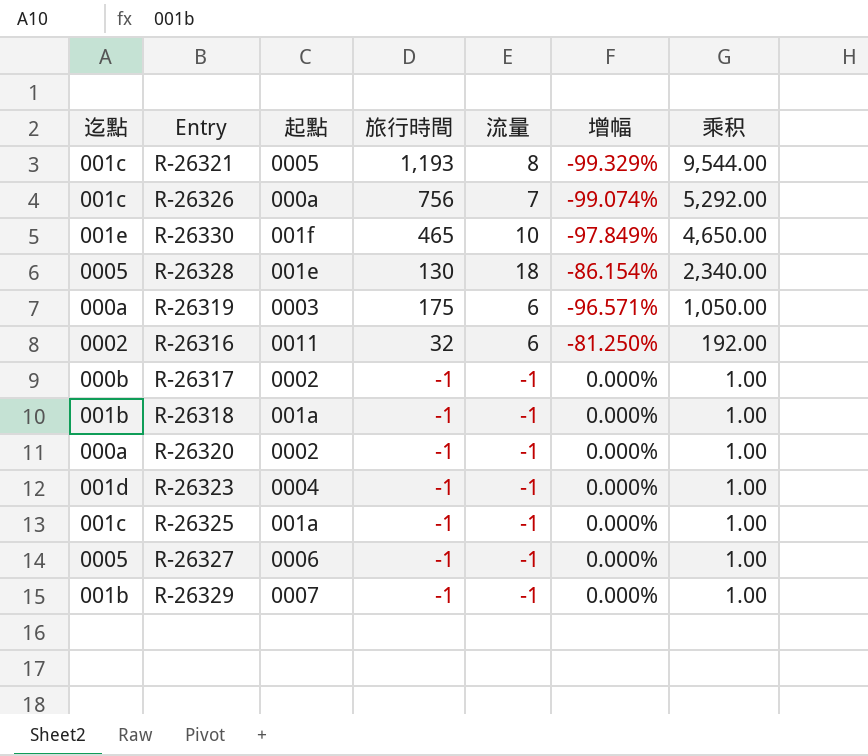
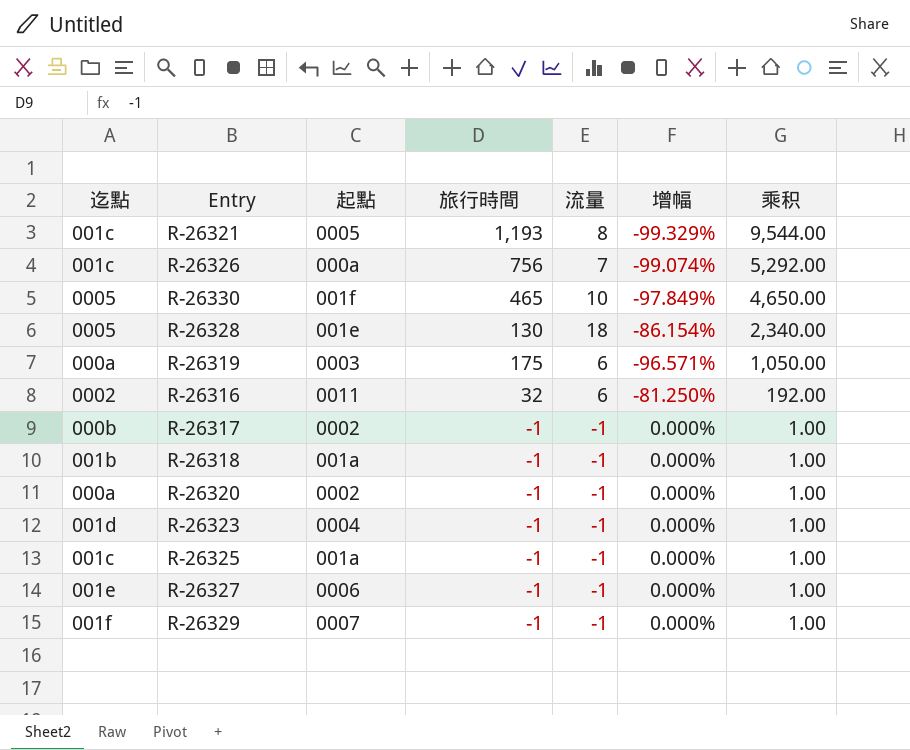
R-26330 | 迄點: 001e -> 0005
R-26327 | 迄點: 0005 -> 001e
R-26329 | 迄點: 001b -> 001f

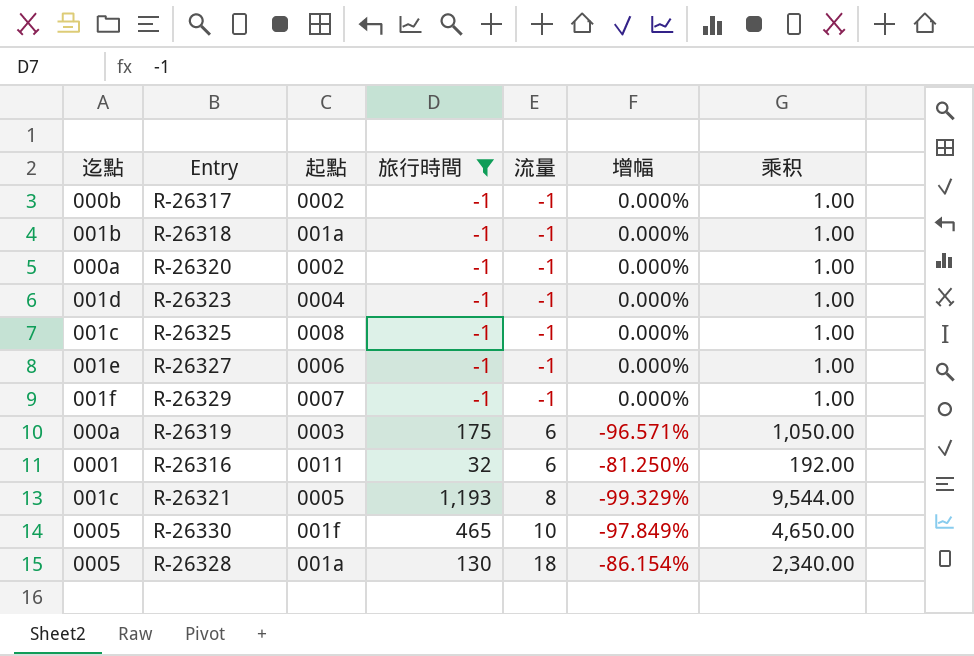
filter: none -> 旅行時間 != 756
row order: 乘积 descending -> 流量 ascending
R-26325 | 起點: 001a -> 0008
R-26316 | 迄點: 0002 -> 0001
R-26328 | 起點: 001e -> 001a

